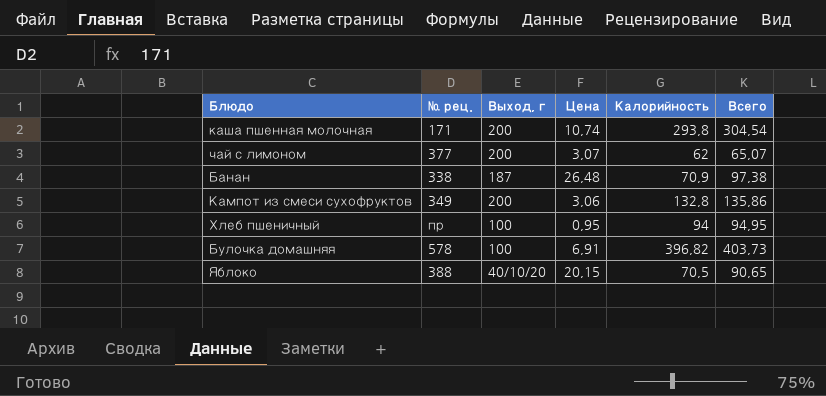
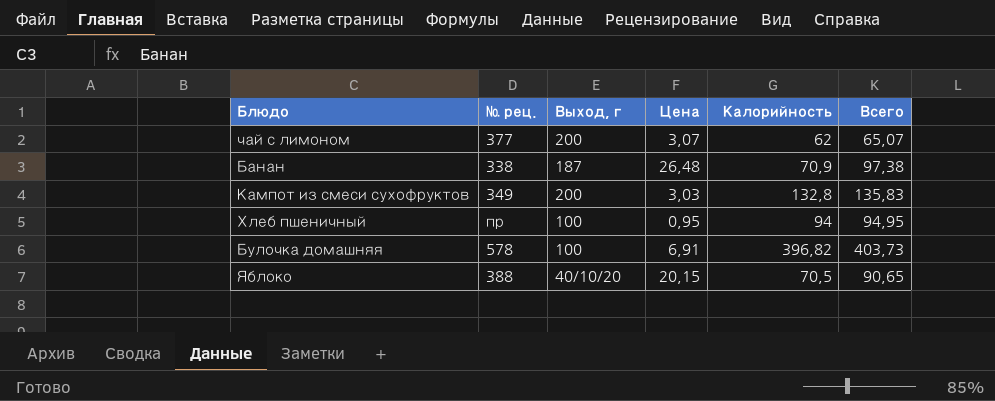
row каша пшенная молочная: 171 | 200 | 10,74 | 293,8 | 304,54 -> none
Кампот из смеси сухофруктов | Цена: 3,06 -> 3,03
Кампот из смеси сухофруктов | Всего: 135,86 -> 135,83

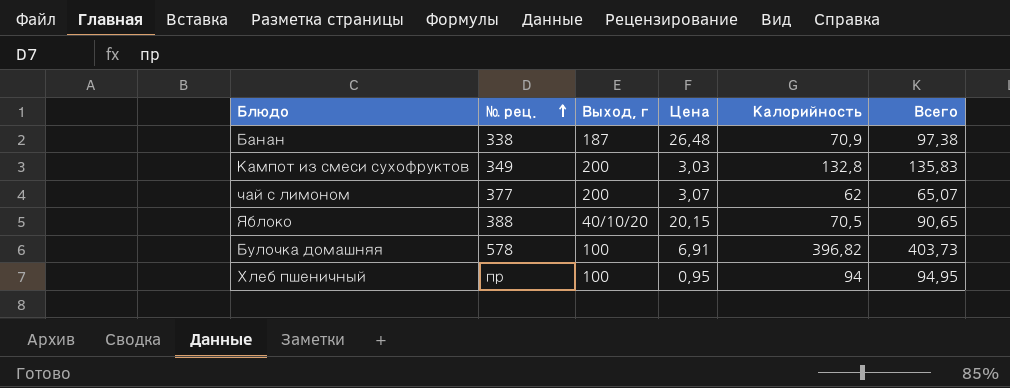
row order: none -> № рец. ascending

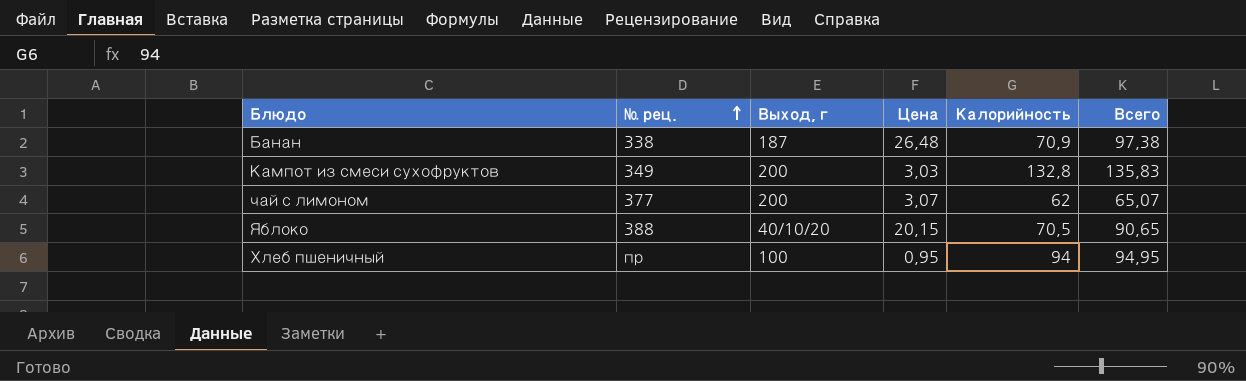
row Булочка домашняя: 578 | 100 | 6,91 | 396,82 | 403,73 -> none

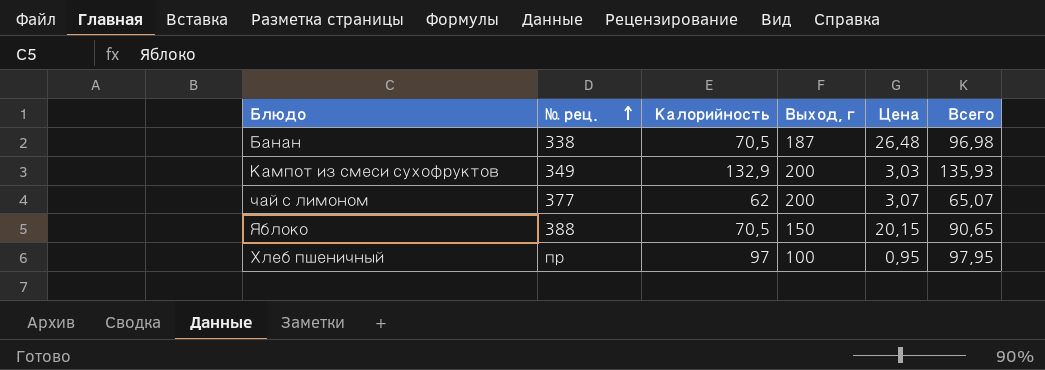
column Калорийность | position: 5 -> 3
Банан | Калорийность: 70,9 -> 70,5
Банан | Всего: 97,38 -> 96,98
Кампот из смеси сухофруктов | Калорийность: 132,8 -> 132,9
Кампот из смеси сухофруктов | Всего: 135,83 -> 135,93
Яблоко | Выход, г: 40/10/20 -> 150
Хлеб пшеничный | Калорийность: 94 -> 97
Хлеб пшеничный | Всего: 94,95 -> 97,95

